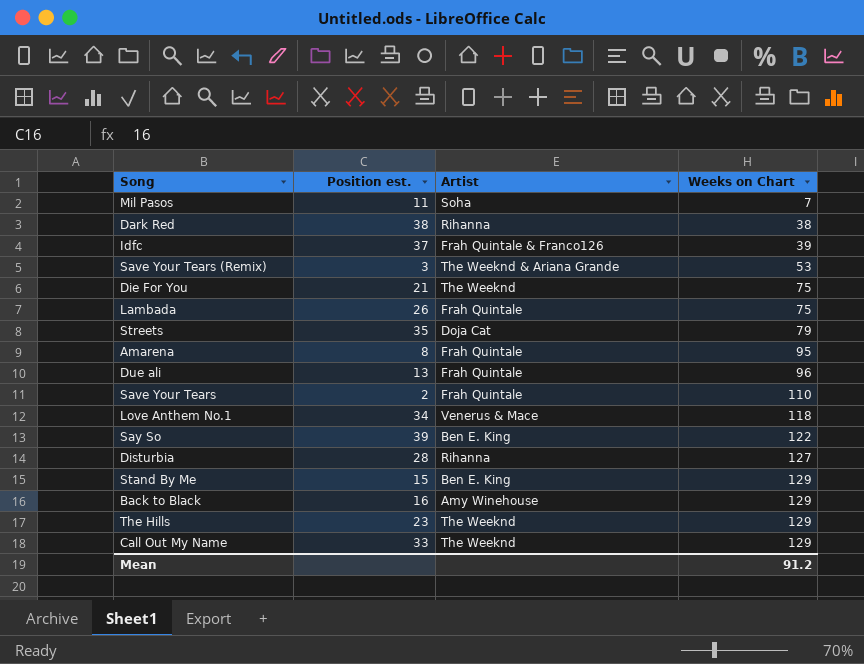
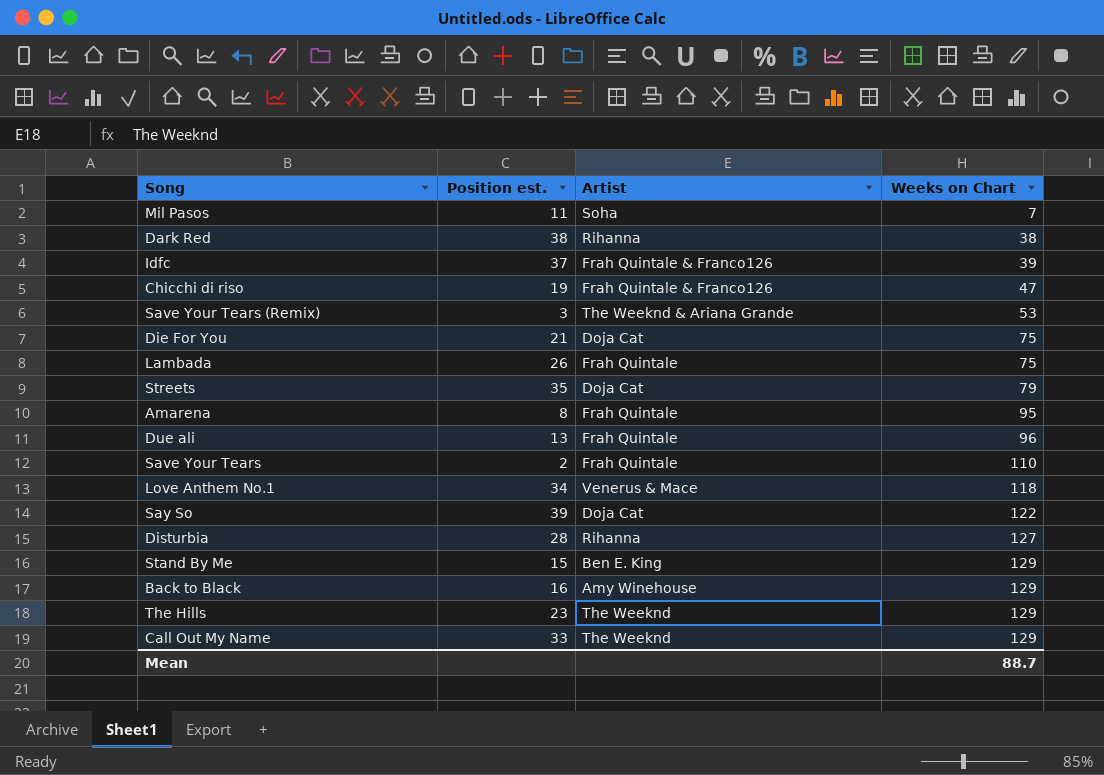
row Chicchi di riso: none -> 19 | Frah Quintale & Franco126 | 47
Die For You | Artist: The Weeknd -> Doja Cat
Say So | Artist: Ben E. King -> Doja Cat
Mean | Weeks on Chart: 91.2 -> 88.7

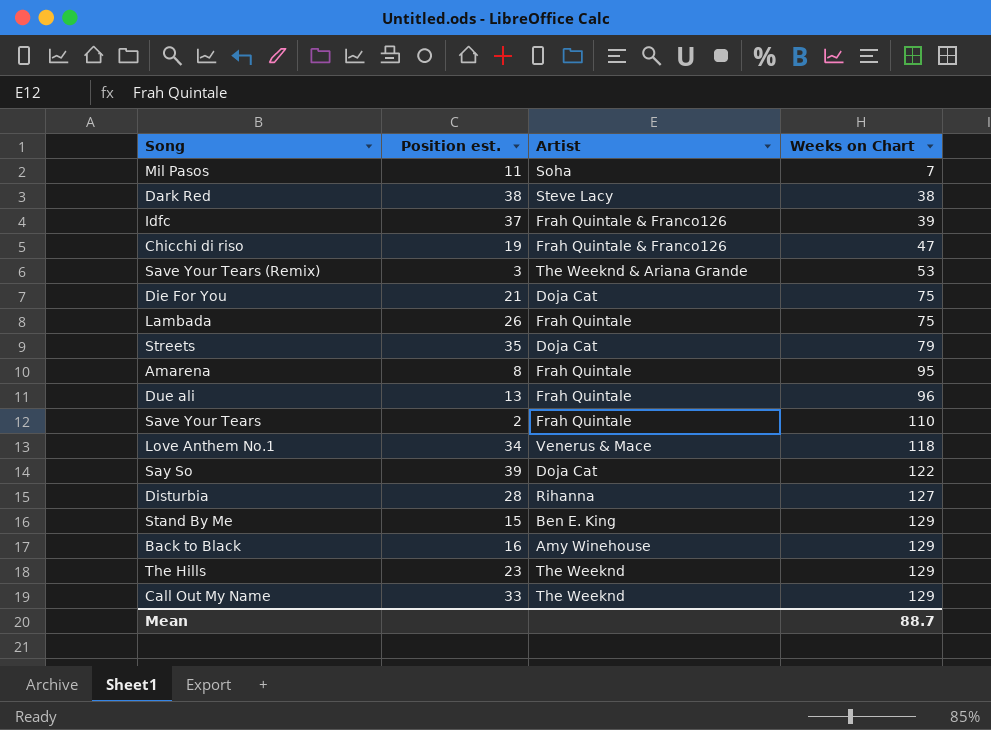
Dark Red | Artist: Rihanna -> Steve Lacy

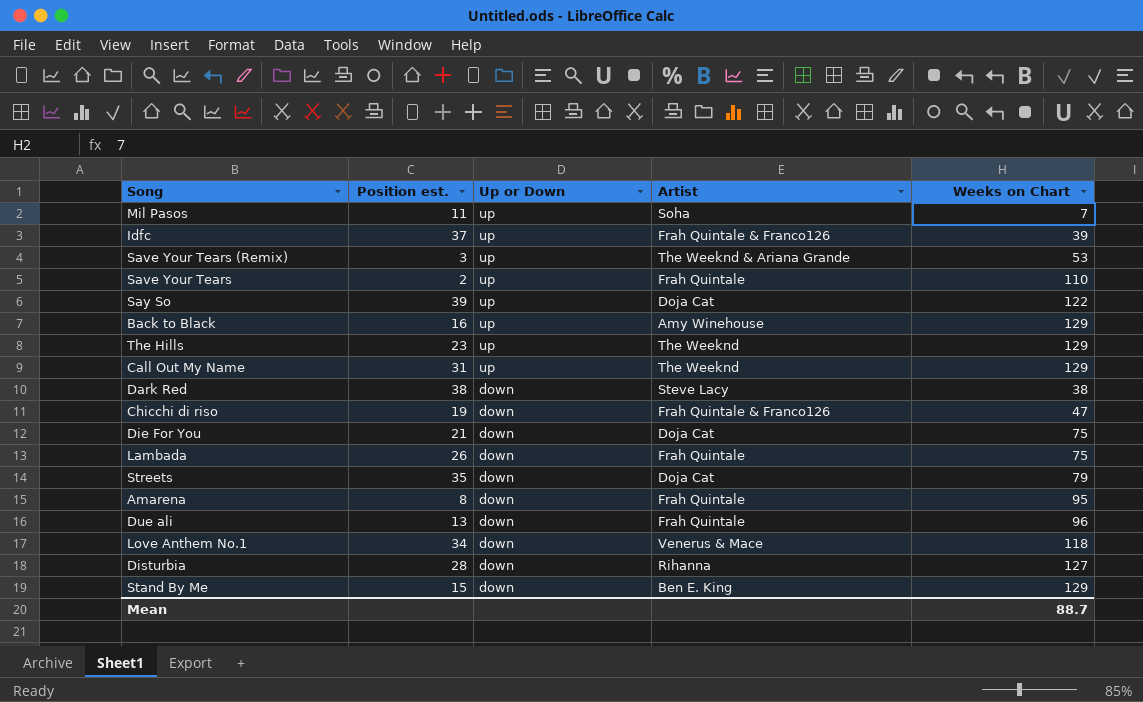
row order: Weeks on Chart ascending -> Up or Down descending
column Up or Down | position: none -> 3
Call Out My Name | Position est.: 33 -> 31

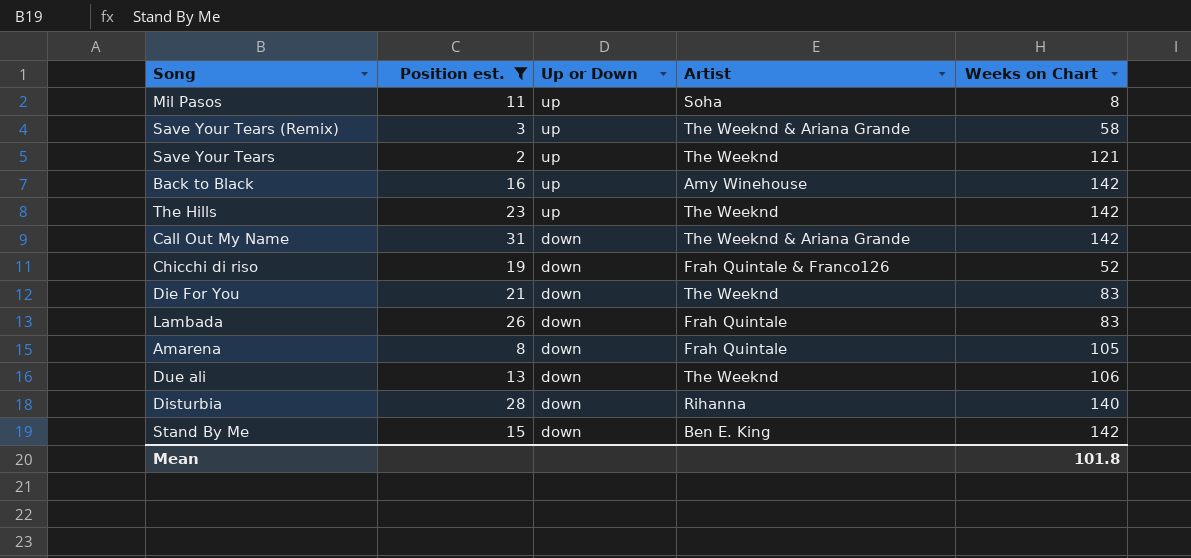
filter: none -> Position est. <= 31
Mil Pasos | Weeks on Chart: 7 -> 8
Save Your Tears (Remix) | Weeks on Chart: 53 -> 58
Save Your Tears | Artist: Frah Quintale -> The Weeknd
Save Your Tears | Weeks on Chart: 110 -> 121
Back to Black | Weeks on Chart: 129 -> 142
The Hills | Weeks on Chart: 129 -> 142
Call Out My Name | Up or Down: up -> down
Call Out My Name | Artist: The Weeknd -> The Weeknd & Ariana Grande
Call Out My Name | Weeks on Chart: 129 -> 142
Chicchi di riso | Weeks on Chart: 47 -> 52
Die For You | Artist: Doja Cat -> The Weeknd
Die For You | Weeks on Chart: 75 -> 83
Lambada | Weeks on Chart: 75 -> 83
Amarena | Weeks on Chart: 95 -> 105
Due ali | Artist: Frah Quintale -> The Weeknd
Due ali | Weeks on Chart: 96 -> 106
Disturbia | Weeks on Chart: 127 -> 140
Stand By Me | Weeks on Chart: 129 -> 142
Mean | Weeks on Chart: 88.7 -> 101.8

